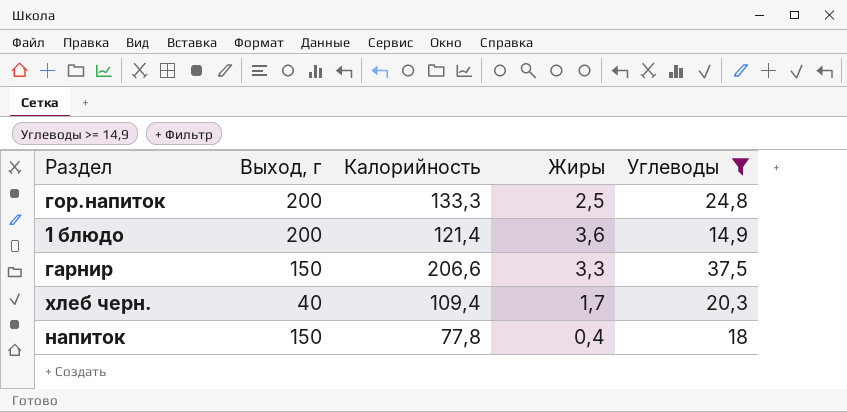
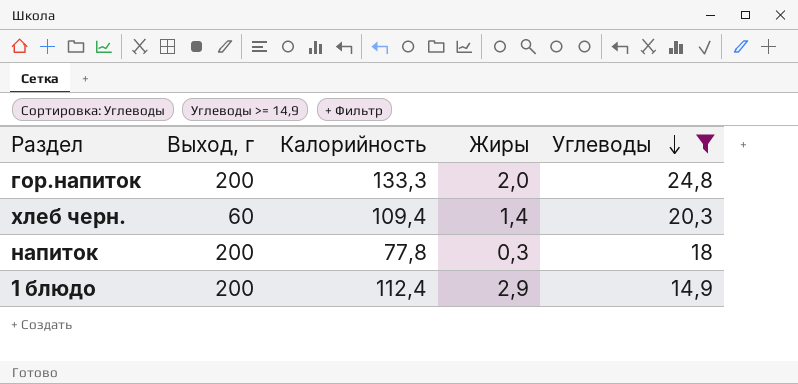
row order: none -> Углеводы descending
row гарнир: 150 | 206,6 | 3,3 | 37,5 -> none
гор.напиток | Жиры: 2,5 -> 2,0
хлеб черн. | Выход, г: 40 -> 60
хлеб черн. | Жиры: 1,7 -> 1,4
напиток | Выход, г: 150 -> 200
напиток | Жиры: 0,4 -> 0,3
1 блюдо | Калорийность: 121,4 -> 112,4
1 блюдо | Жиры: 3,6 -> 2,9

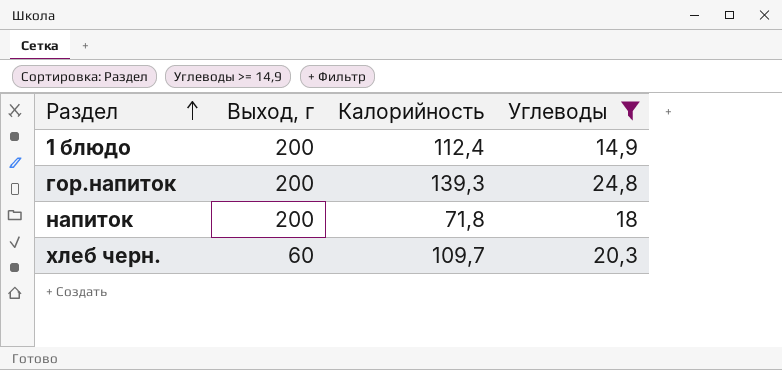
row order: Углеводы descending -> Раздел ascending
column Жиры | position: 4 -> none
гор.напиток | Калорийность: 133,3 -> 139,3
напиток | Калорийность: 77,8 -> 71,8
хлеб черн. | Калорийность: 109,4 -> 109,7

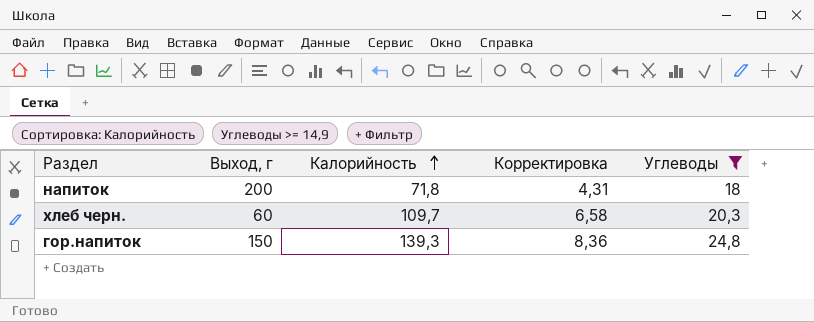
row order: Раздел ascending -> Калорийность ascending
column Корректировка | formula: none -> [Калорийность] * 0,06
row 1 блюдо: 200 | 112,4 | 14,9 -> none
гор.напиток | Выход, г: 200 -> 150

